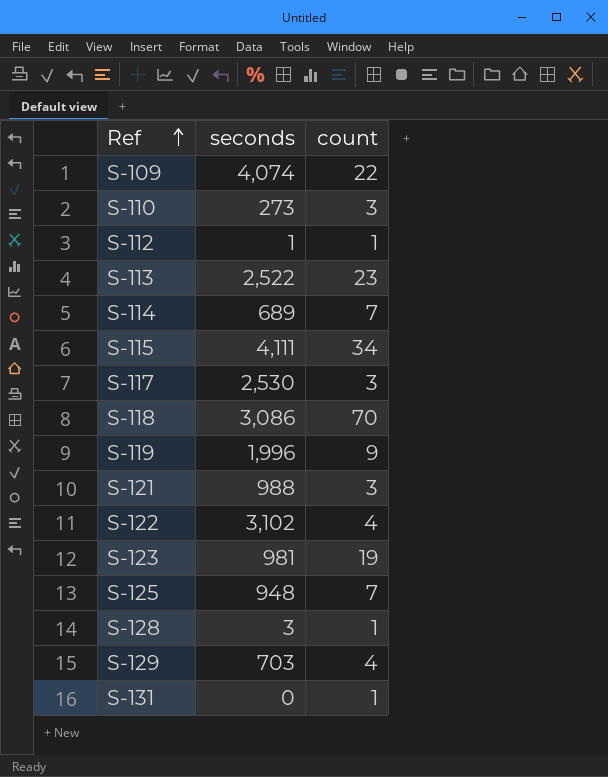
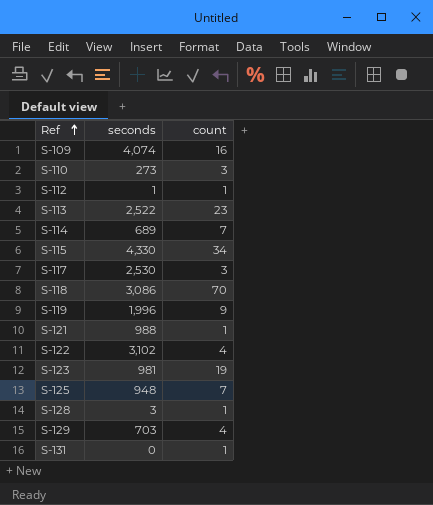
S-109 | count: 22 -> 16
S-115 | seconds: 4,111 -> 4,330
S-121 | count: 3 -> 1

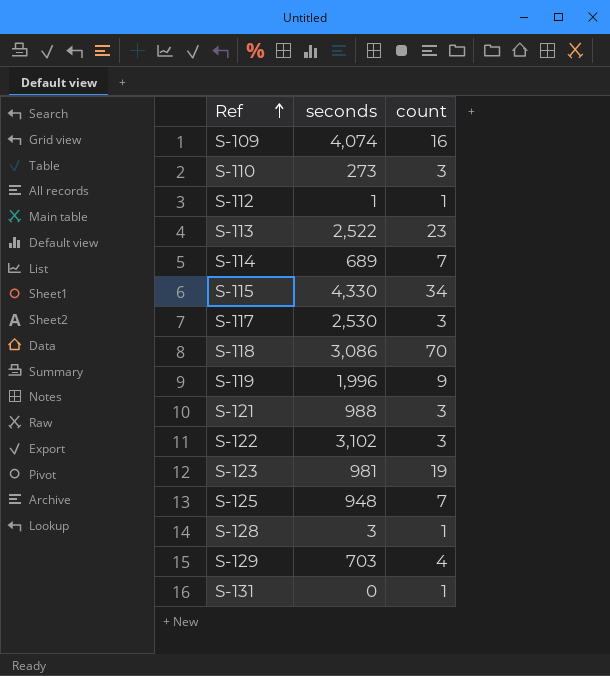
S-121 | count: 1 -> 3
S-122 | count: 4 -> 3

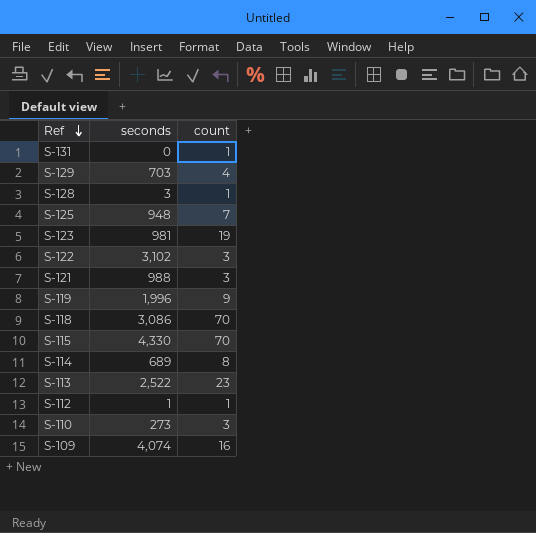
row order: Ref ascending -> Ref descending
row S-117: 2,530 | 3 -> none
S-115 | count: 34 -> 70
S-114 | count: 7 -> 8

